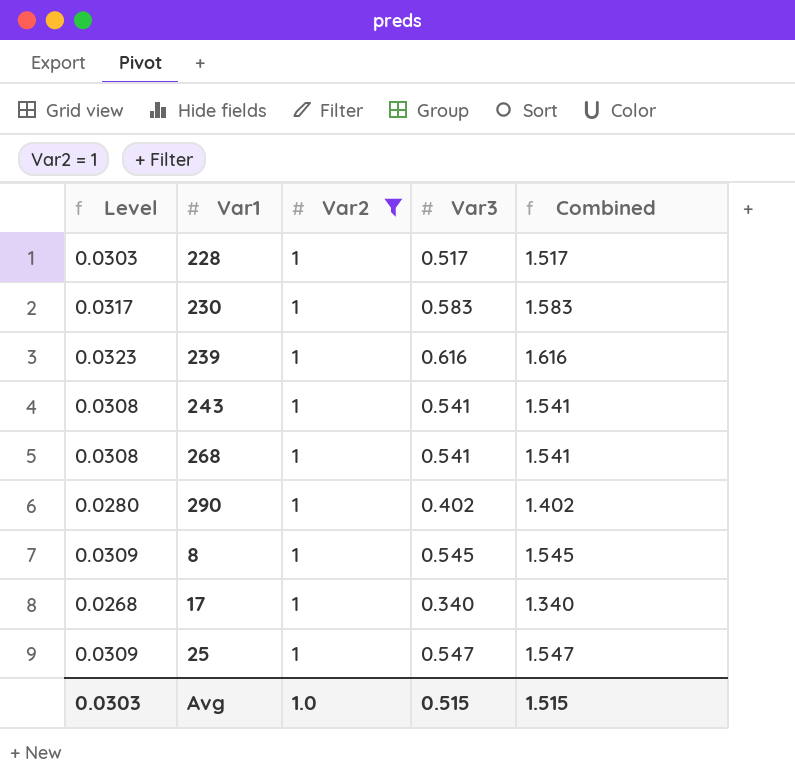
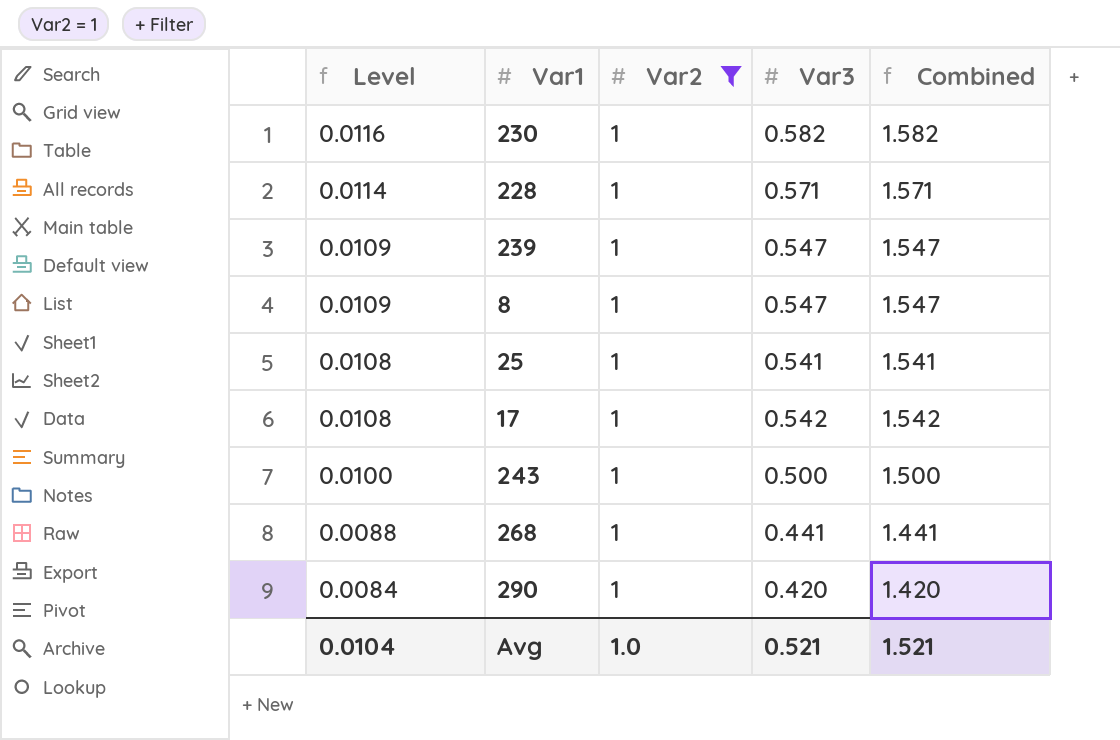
row order: none -> Level descending
column Level | formula: [Combined] * 0.02 -> [Var3] * 0.02
230 | Var3: 0.583 -> 0.582
230 | Combined: 1.583 -> 1.582
228 | Var3: 0.517 -> 0.571
228 | Combined: 1.517 -> 1.571
239 | Var3: 0.616 -> 0.547
239 | Combined: 1.616 -> 1.547
8 | Var3: 0.545 -> 0.547
8 | Combined: 1.545 -> 1.547
25 | Var3: 0.547 -> 0.541
25 | Combined: 1.547 -> 1.541
17 | Var3: 0.340 -> 0.542
17 | Combined: 1.340 -> 1.542
243 | Var3: 0.541 -> 0.500
243 | Combined: 1.541 -> 1.500
268 | Var3: 0.541 -> 0.441
268 | Combined: 1.541 -> 1.441
290 | Var3: 0.402 -> 0.420
290 | Combined: 1.402 -> 1.420
Avg | Level: 0.0303 -> 0.0104
Avg | Var3: 0.515 -> 0.521
Avg | Combined: 1.515 -> 1.521

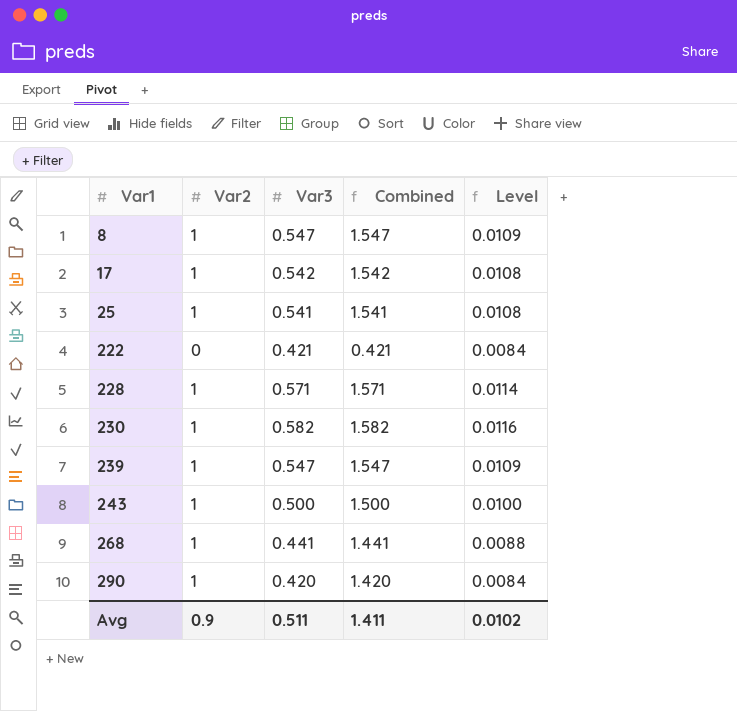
filter: Var2 = 1 -> none
row order: Level descending -> Var1 ascending
column Level | position: 1 -> 5
Avg | Var2: 1.0 -> 0.9
Avg | Var3: 0.521 -> 0.511
Avg | Combined: 1.521 -> 1.411
Avg | Level: 0.0104 -> 0.0102

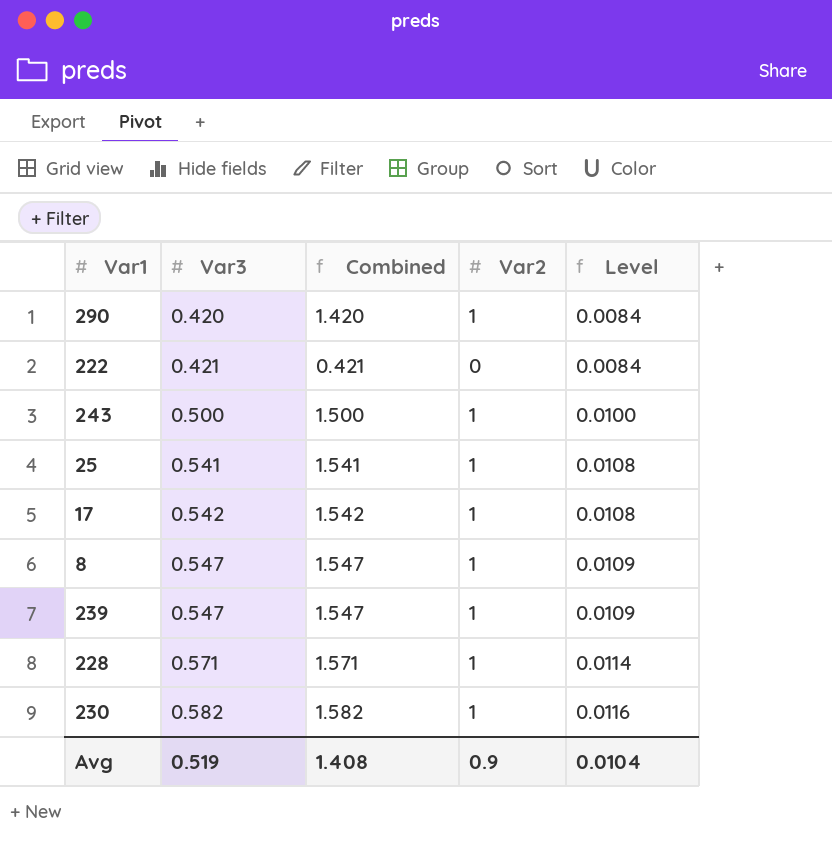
row order: Var1 ascending -> Var3 ascending
column Var2 | position: 2 -> 4
row 268: 1 | 0.441 | 1.441 | 0.0088 -> none
Avg | Var3: 0.511 -> 0.519
Avg | Combined: 1.411 -> 1.408
Avg | Level: 0.0102 -> 0.0104

